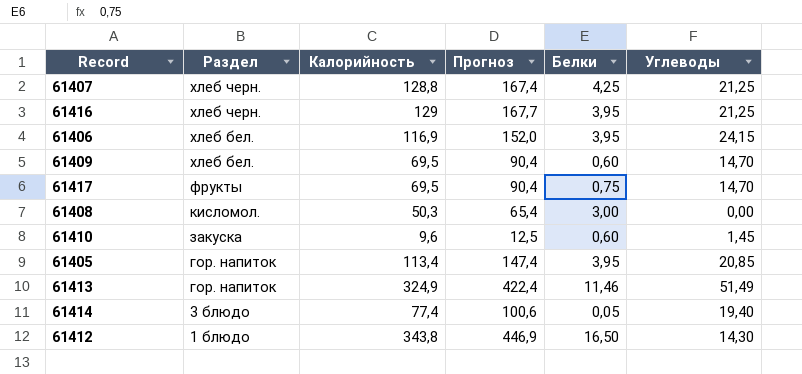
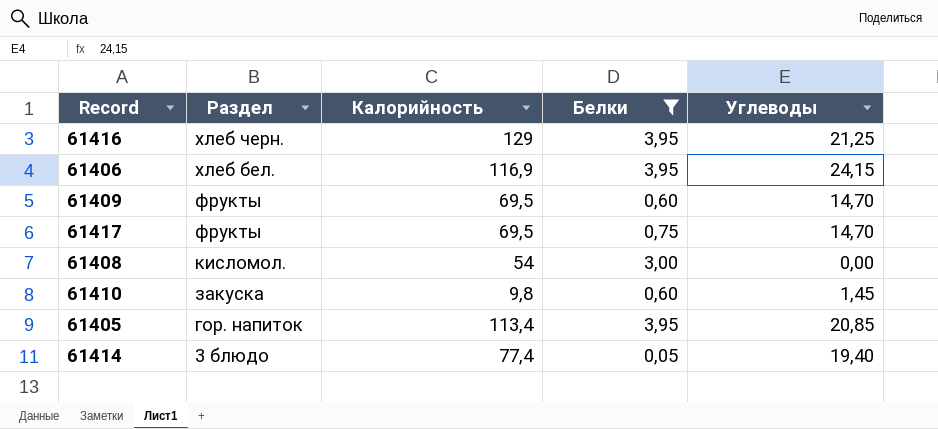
filter: none -> Белки <= 3,95
column Прогноз | formula: [Калорийность] * 1,3 -> none
61409 | Раздел: хлеб бел. -> фрукты
61408 | Калорийность: 50,3 -> 54
61410 | Калорийность: 9,6 -> 9,8

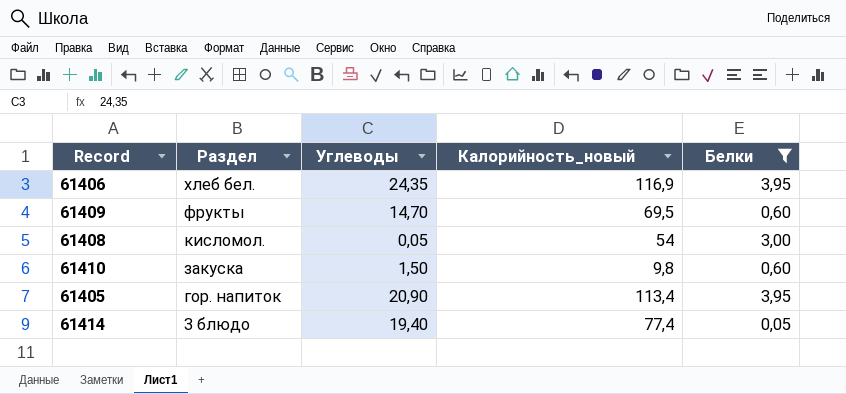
column Углеводы | position: 5 -> 3
column name: Калорийность -> Калорийность_новый
row 61416: хлеб черн. | 129 | 3,95 | 21,25 -> none
row 61417: фрукты | 69,5 | 0,75 | 14,70 -> none
61406 | Углеводы: 24,15 -> 24,35
61408 | Углеводы: 0,00 -> 0,05
61410 | Углеводы: 1,45 -> 1,50
61405 | Углеводы: 20,85 -> 20,90

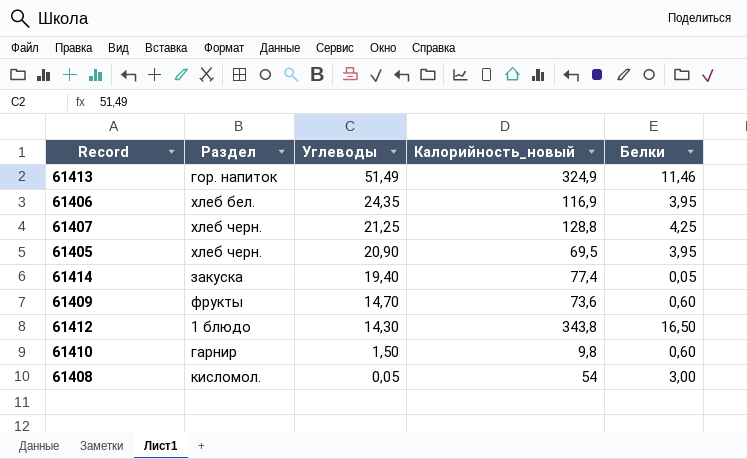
filter: Белки <= 3,95 -> none
row order: Раздел descending -> Углеводы descending
61405 | Раздел: гор. напиток -> хлеб черн.
61405 | Калорийность_новый: 113,4 -> 69,5
61414 | Раздел: 3 блюдо -> закуска
61409 | Калорийность_новый: 69,5 -> 73,6
61410 | Раздел: закуска -> гарнир

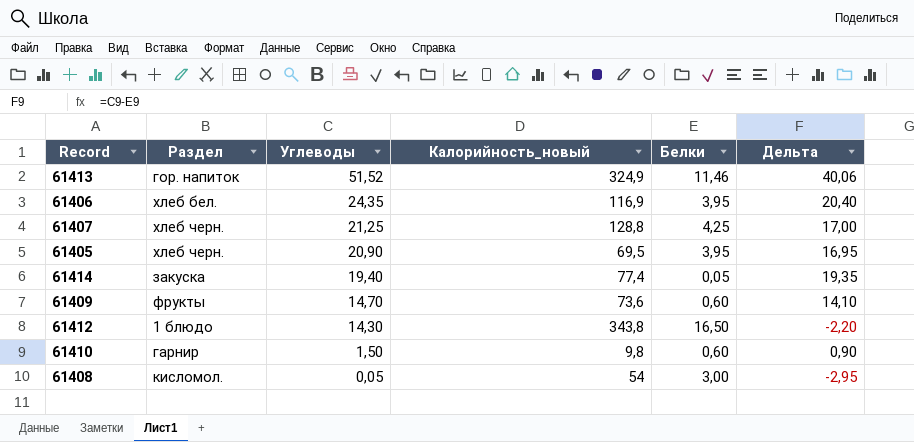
column Дельта | formula: none -> [Углеводы] - [Белки]
61413 | Углеводы: 51,49 -> 51,52

